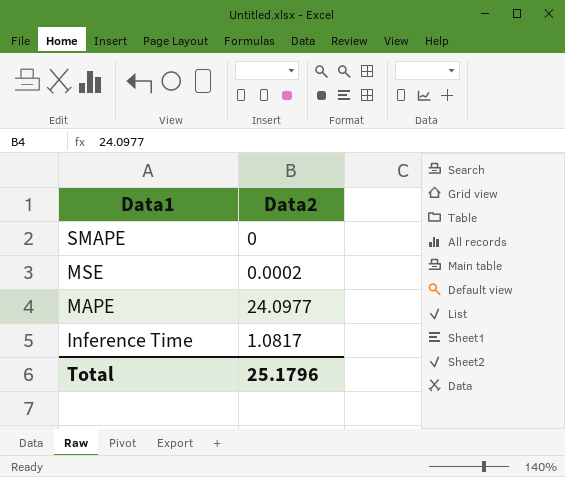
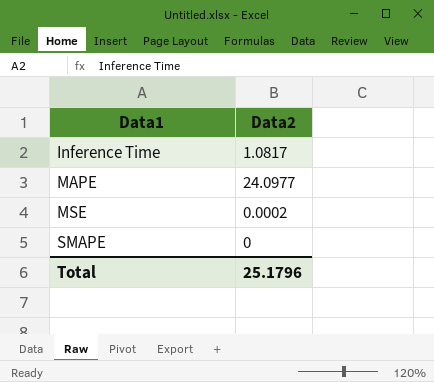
row order: Data1 descending -> Data1 ascending

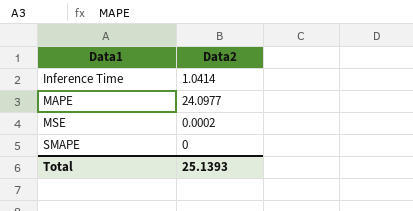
Inference Time | Data2: 1.0817 -> 1.0414
Total | Data2: 25.1796 -> 25.1393

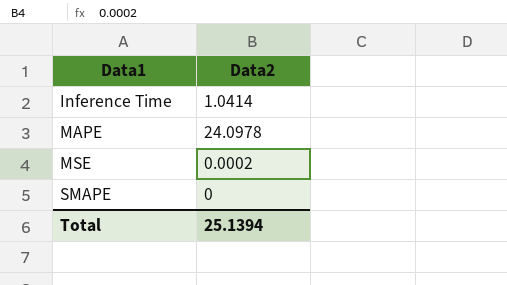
MAPE | Data2: 24.0977 -> 24.0978
Total | Data2: 25.1393 -> 25.1394

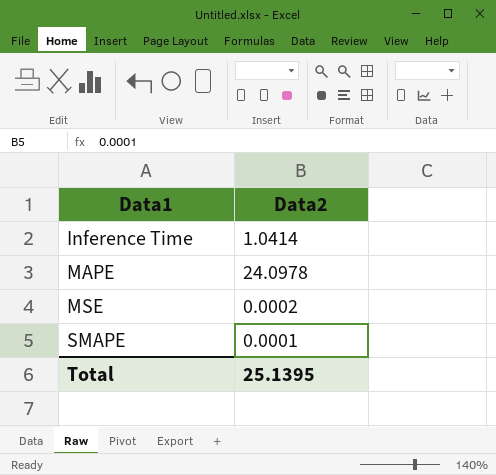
SMAPE | Data2: 0 -> 0.0001
Total | Data2: 25.1394 -> 25.1395

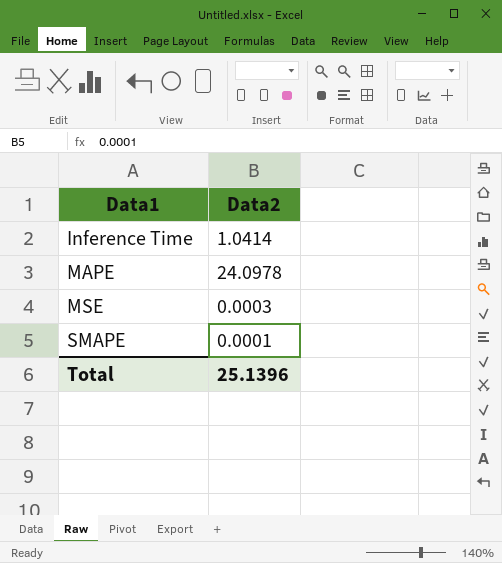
MSE | Data2: 0.0002 -> 0.0003
Total | Data2: 25.1395 -> 25.1396

